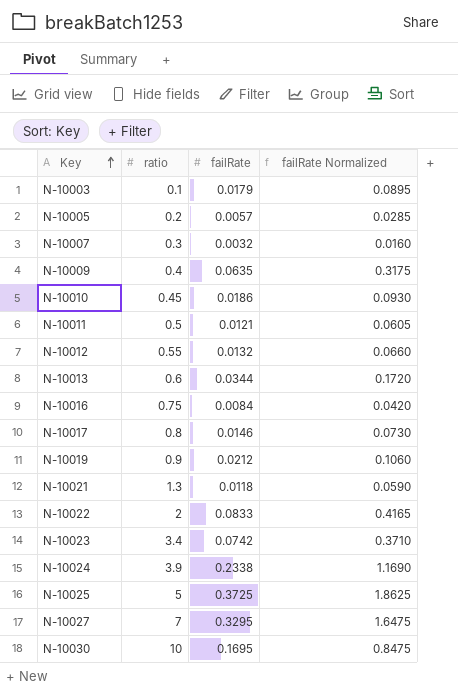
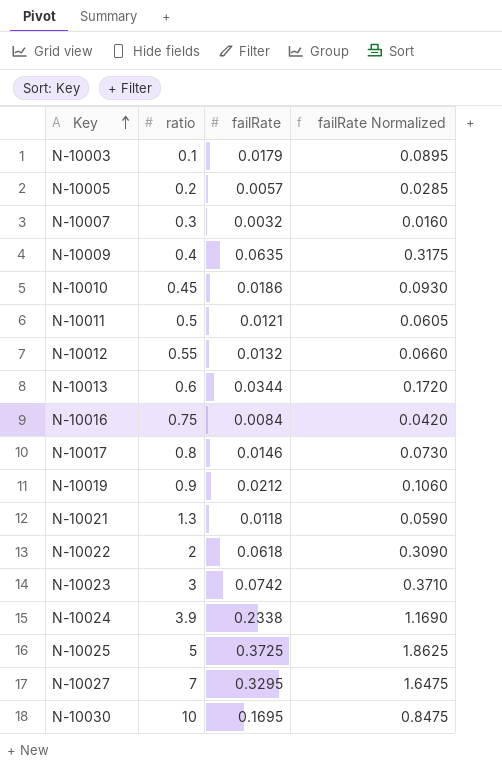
N-10022 | failRate: 0.0833 -> 0.0618
N-10022 | failRate Normalized: 0.4165 -> 0.3090
N-10023 | ratio: 3.4 -> 3

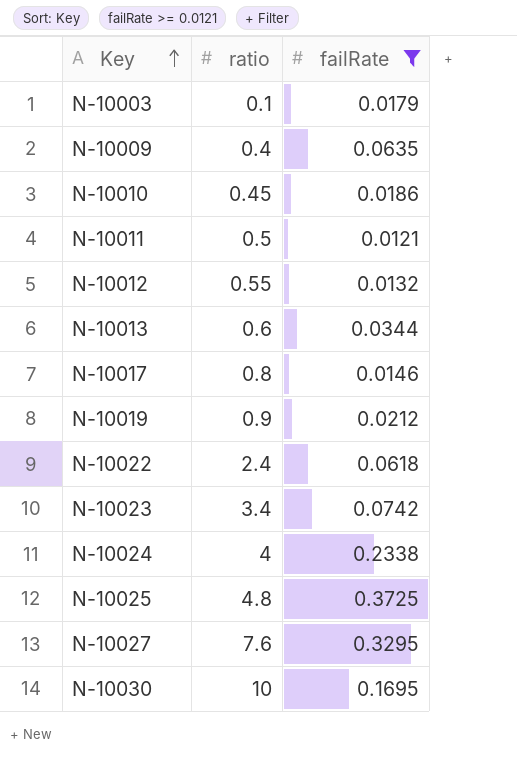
filter: none -> failRate >= 0.0121
column failRate Normalized | formula: [failRate] * 5 -> none
N-10022 | ratio: 2 -> 2.4
N-10023 | ratio: 3 -> 3.4
N-10024 | ratio: 3.9 -> 4
N-10025 | ratio: 5 -> 4.8
N-10027 | ratio: 7 -> 7.6

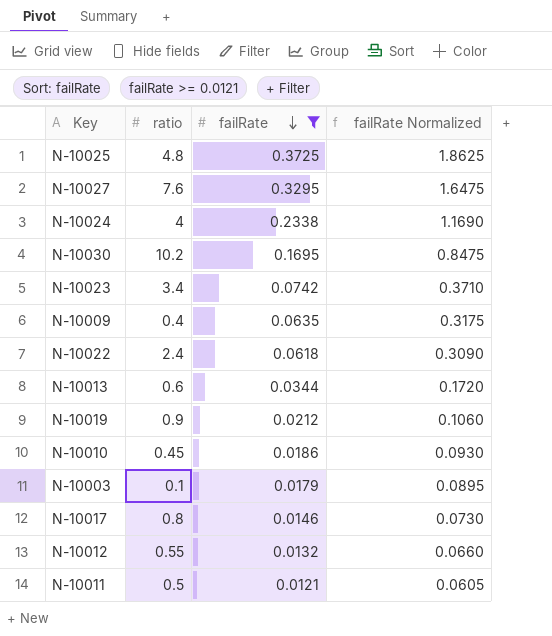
row order: Key ascending -> failRate descending
column failRate Normalized | formula: none -> [failRate] * 5
N-10030 | ratio: 10 -> 10.2

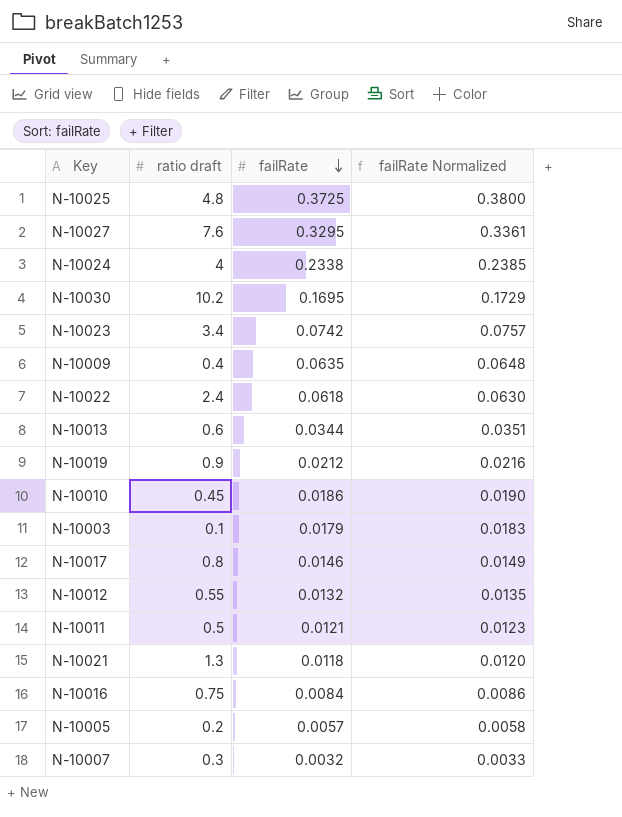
filter: failRate >= 0.0121 -> none
column name: ratio -> ratio draft
column failRate Normalized | formula: [failRate] * 5 -> [failRate] * 1.02

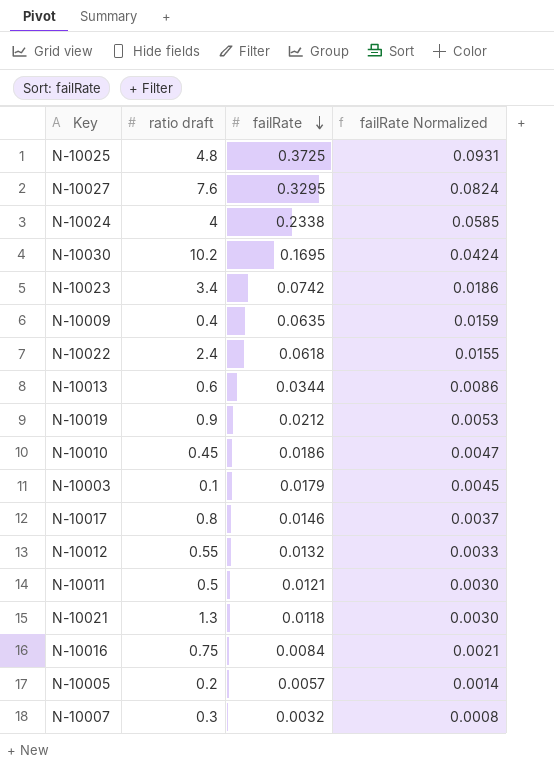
column failRate Normalized | formula: [failRate] * 1.02 -> [failRate] * 0.25

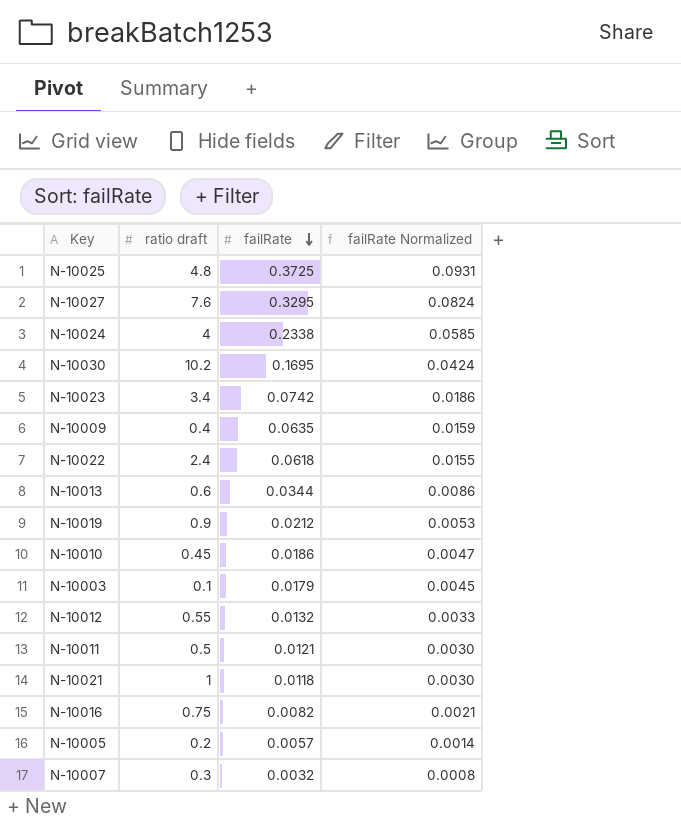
row N-10017: 0.8 | 0.0146 | 0.0037 -> none
N-10021 | ratio draft: 1.3 -> 1
N-10016 | failRate: 0.0084 -> 0.0082

